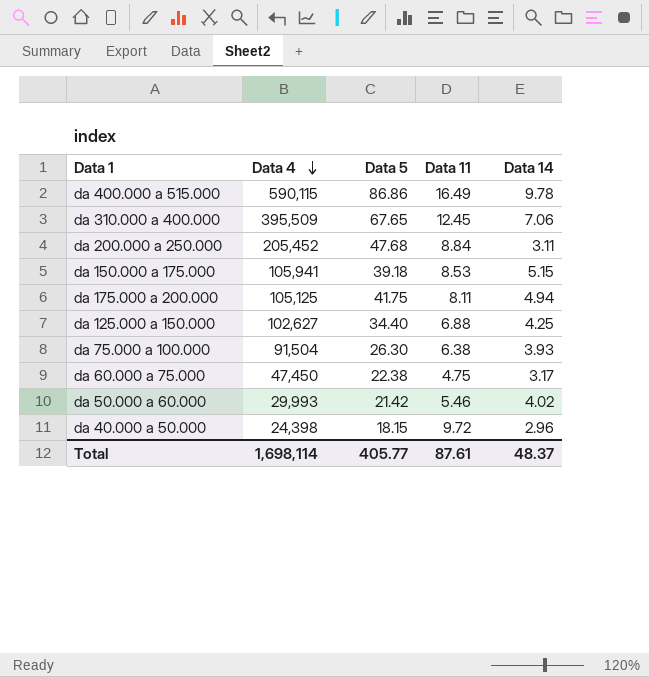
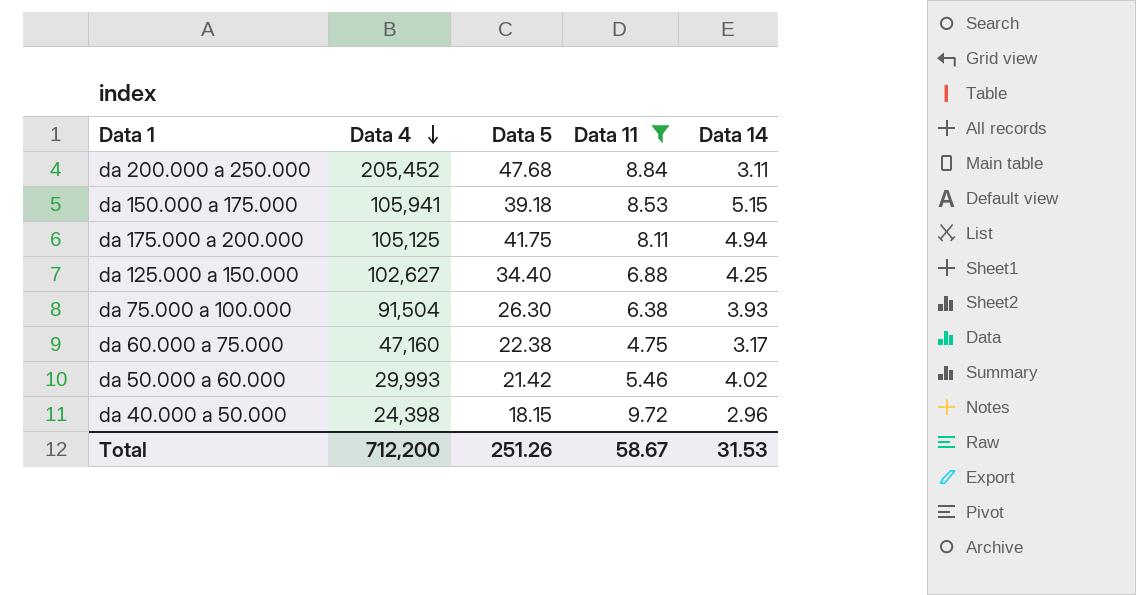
filter: none -> Data 11 <= 9.72
da 60.000 a 75.000 | Data 4: 47,450 -> 47,160
Total | Data 4: 1,698,114 -> 712,200
Total | Data 5: 405.77 -> 251.26
Total | Data 11: 87.61 -> 58.67
Total | Data 14: 48.37 -> 31.53

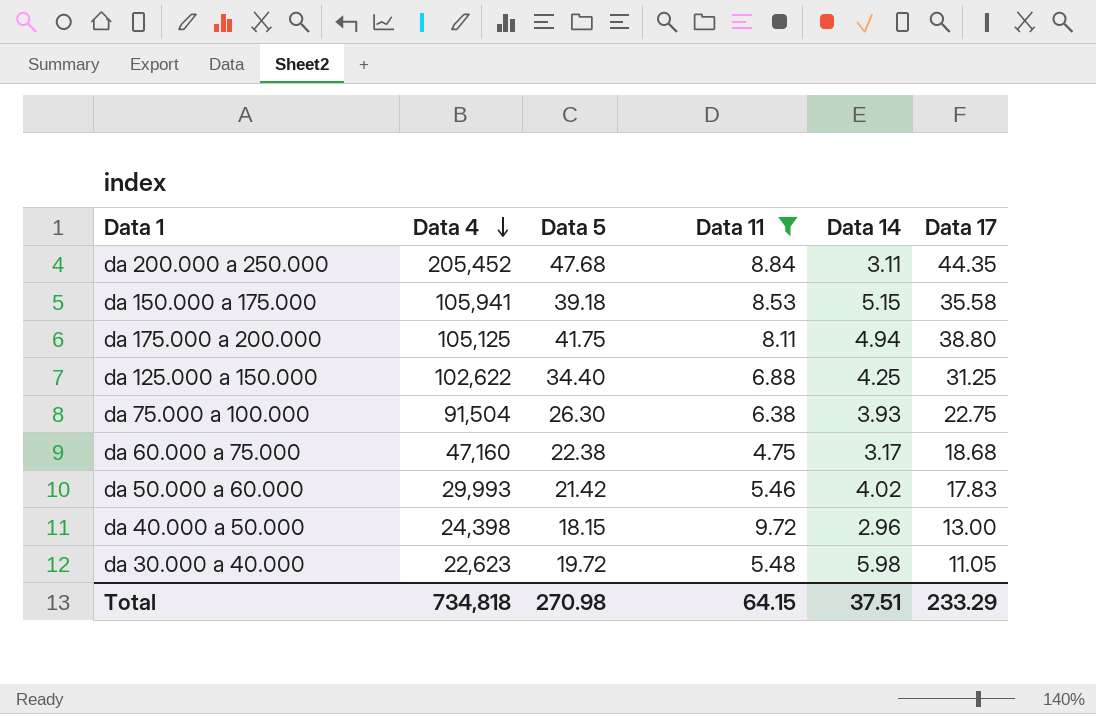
column Data 17 | position: none -> 6
da 125.000 a 150.000 | Data 4: 102,627 -> 102,622
row da 30.000 a 40.000: none -> 22,623 | 19.72 | 5.48 | 5.98 | 11.05
Total | Data 4: 712,200 -> 734,818
Total | Data 5: 251.26 -> 270.98
Total | Data 11: 58.67 -> 64.15
Total | Data 14: 31.53 -> 37.51

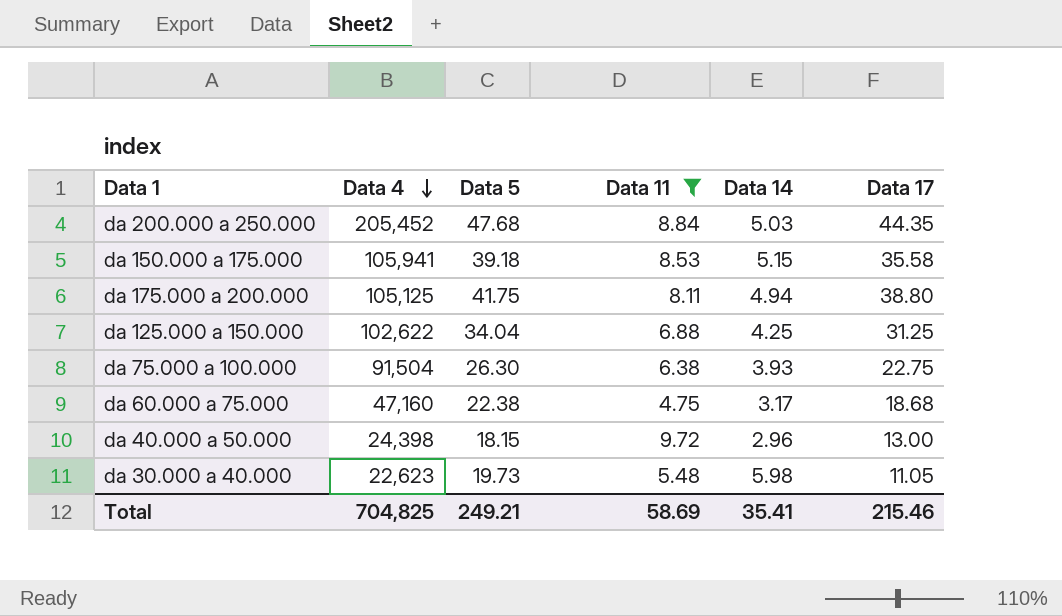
row da 50.000 a 60.000: 29,993 | 21.42 | 5.46 | 4.02 | 17.83 -> none
da 200.000 a 250.000 | Data 14: 3.11 -> 5.03
da 125.000 a 150.000 | Data 5: 34.40 -> 34.04
da 30.000 a 40.000 | Data 5: 19.72 -> 19.73
Total | Data 4: 734,818 -> 704,825
Total | Data 5: 270.98 -> 249.21
Total | Data 11: 64.15 -> 58.69
Total | Data 14: 37.51 -> 35.41
Total | Data 17: 233.29 -> 215.46

